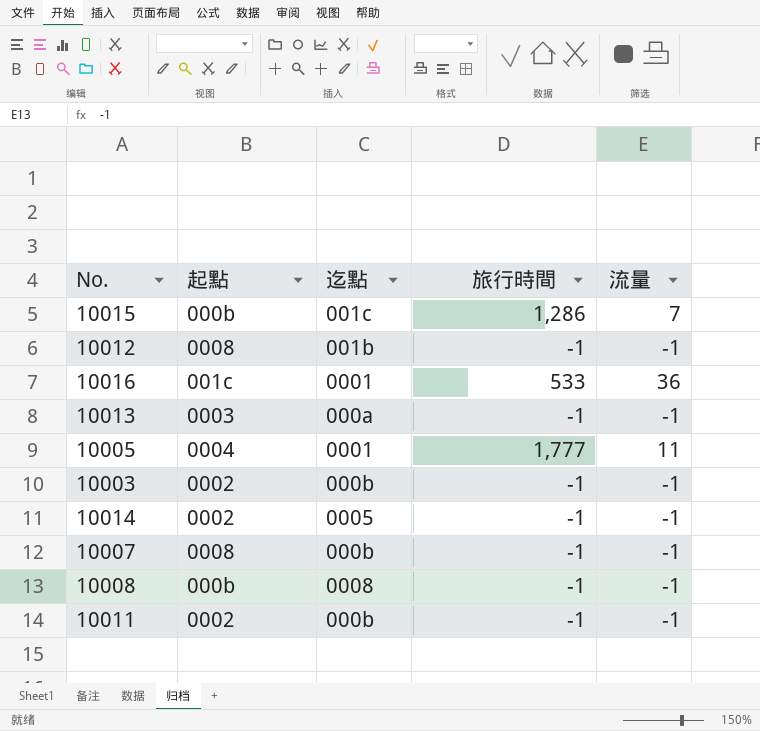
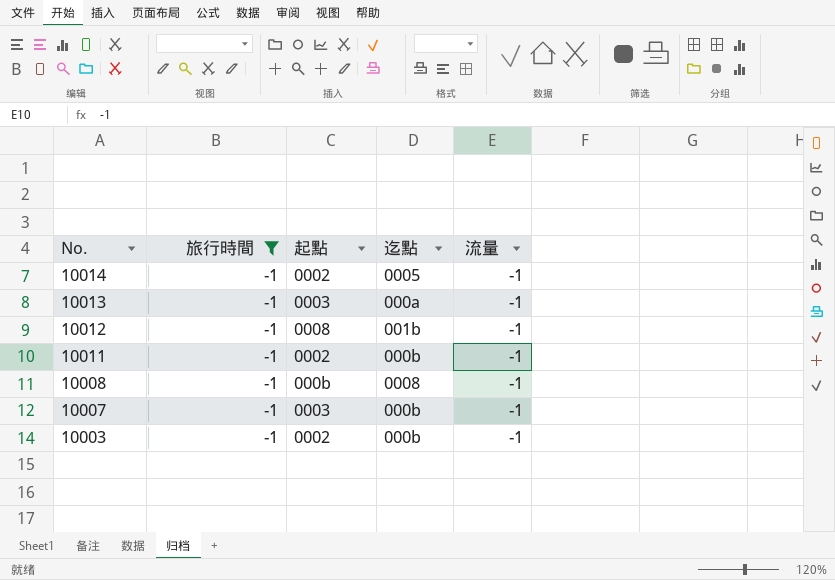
filter: none -> 旅行時間 = -1
row order: none -> No. descending
column 旅行時間 | position: 4 -> 2
10007 | 起點: 0008 -> 0003

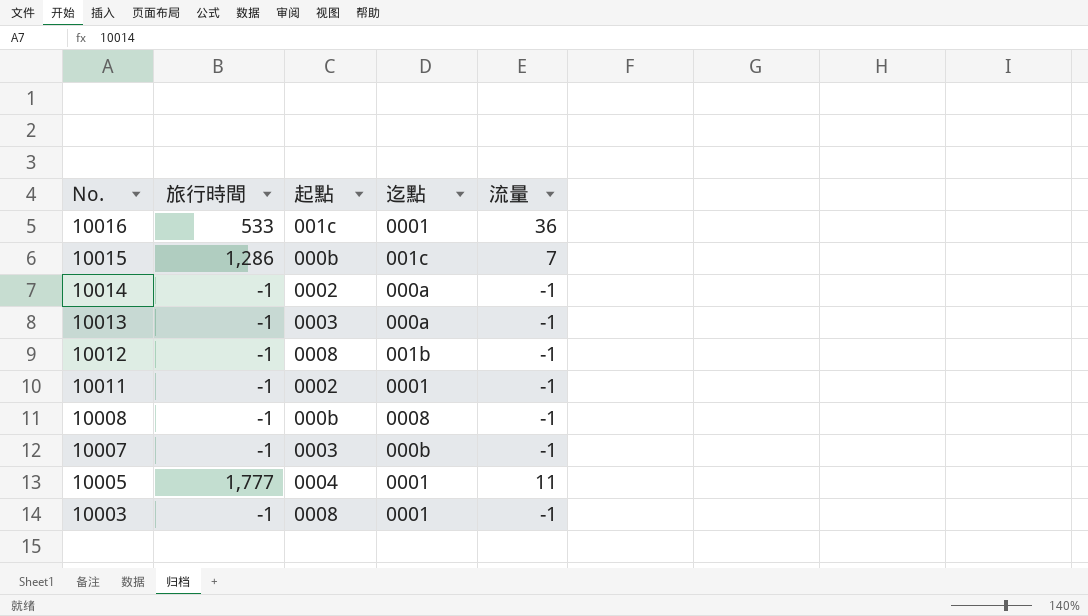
filter: 旅行時間 = -1 -> none
10014 | 迄點: 0005 -> 000a
10011 | 迄點: 000b -> 0001
10003 | 起點: 0002 -> 0008
10003 | 迄點: 000b -> 0001

